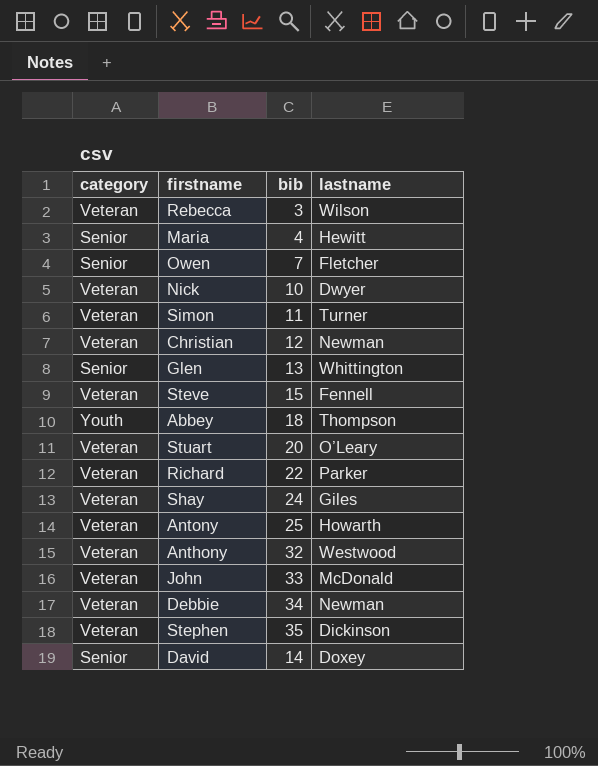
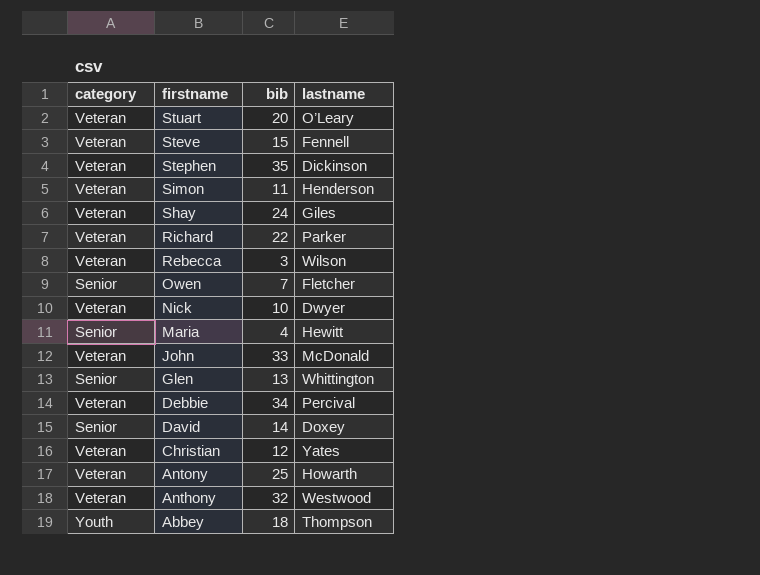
row order: none -> firstname descending
Simon | lastname: Turner -> Henderson
Debbie | lastname: Newman -> Percival
Christian | lastname: Newman -> Yates

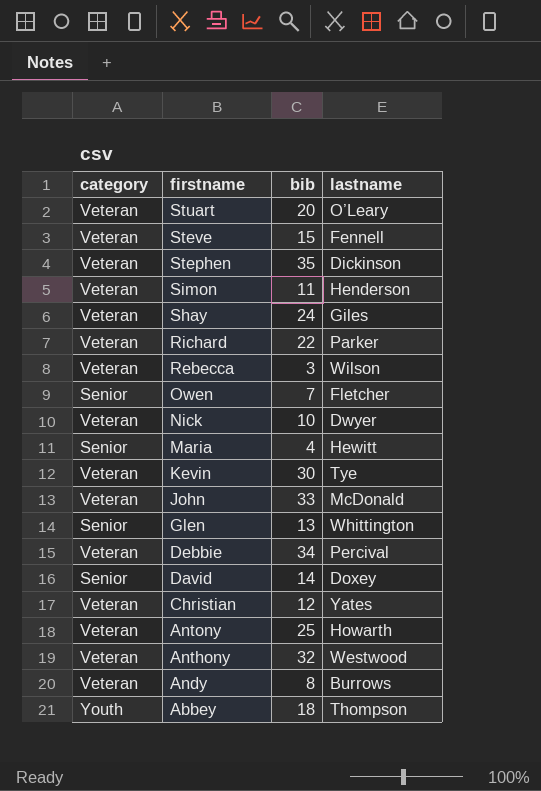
row Kevin: none -> Veteran | 30 | Tye
row Andy: none -> Veteran | 8 | Burrows

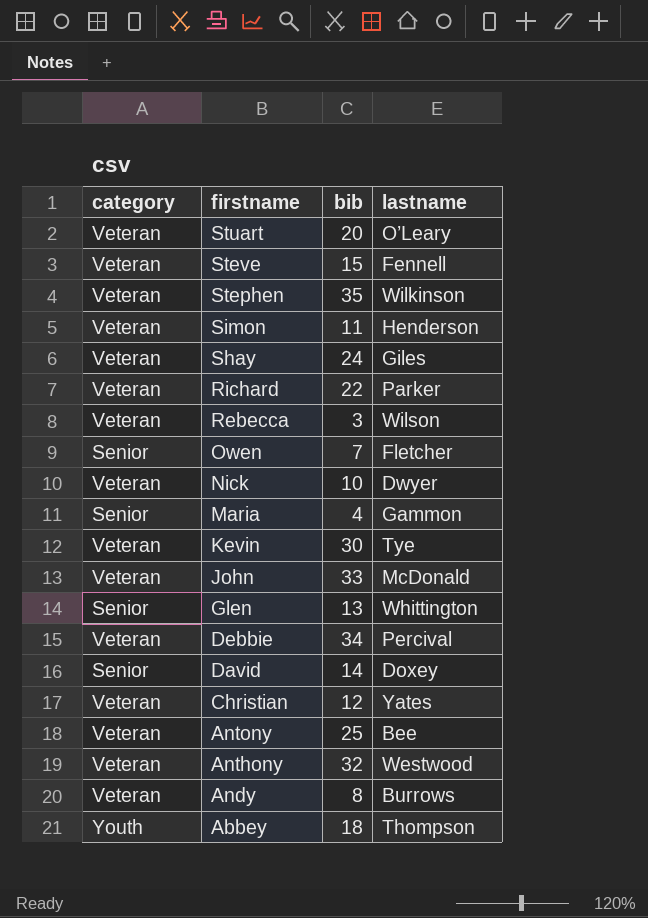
Stephen | lastname: Dickinson -> Wilkinson
Maria | lastname: Hewitt -> Gammon
Antony | lastname: Howarth -> Bee

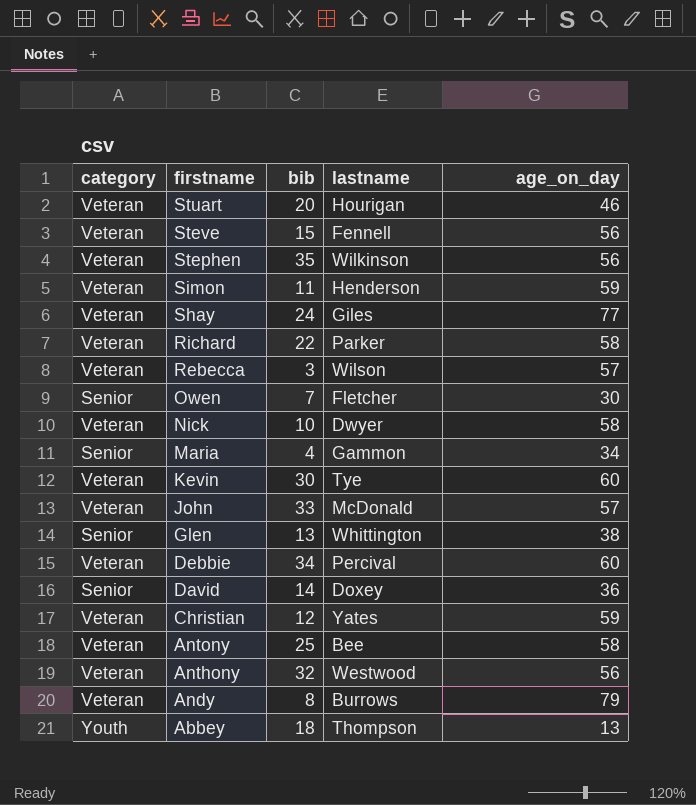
column age_on_day | position: none -> 5
Stuart | lastname: O’Leary -> Hourigan

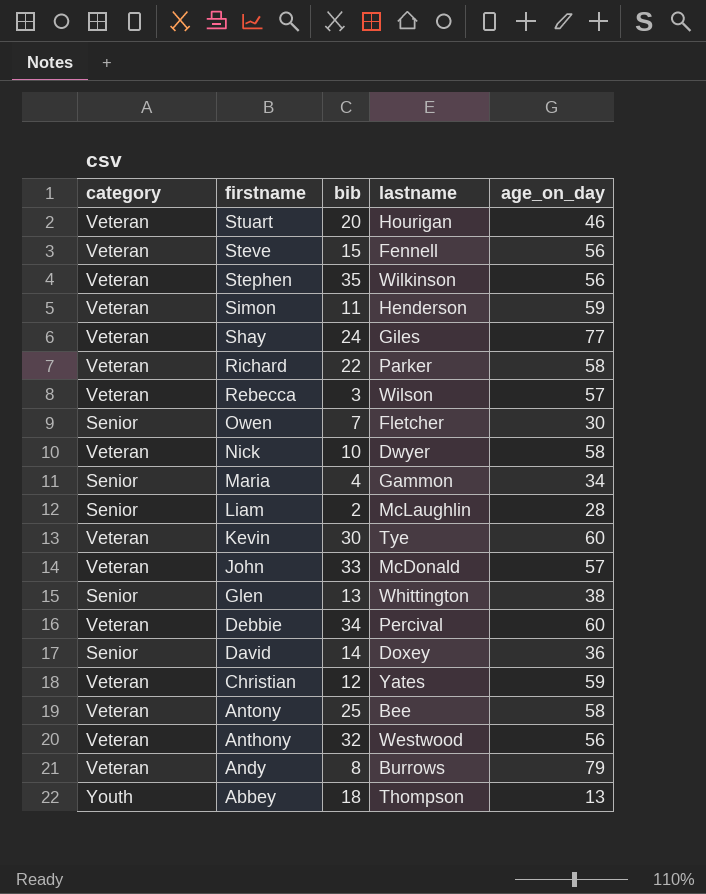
row Liam: none -> Senior | 2 | McLaughlin | 28

